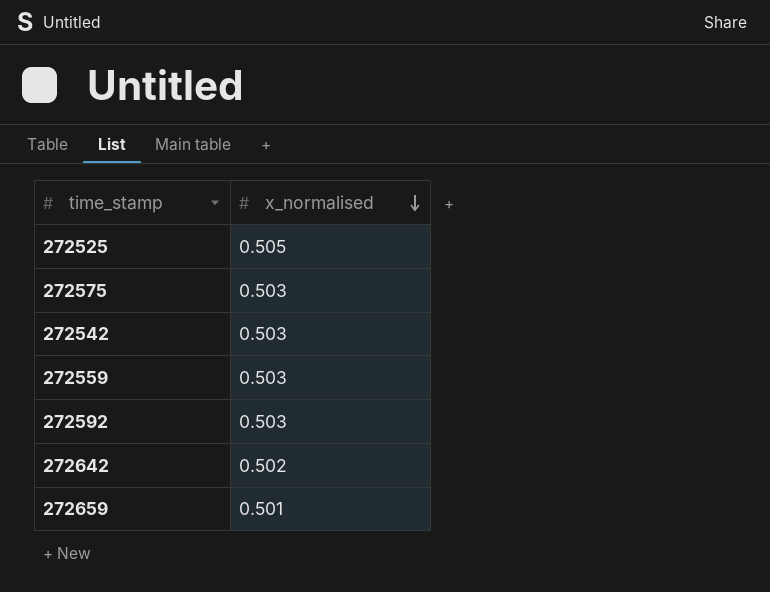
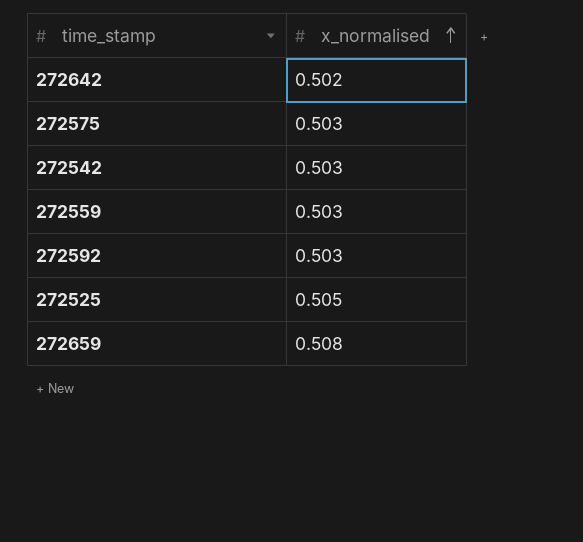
row order: x_normalised descending -> x_normalised ascending
272659 | x_normalised: 0.501 -> 0.508

